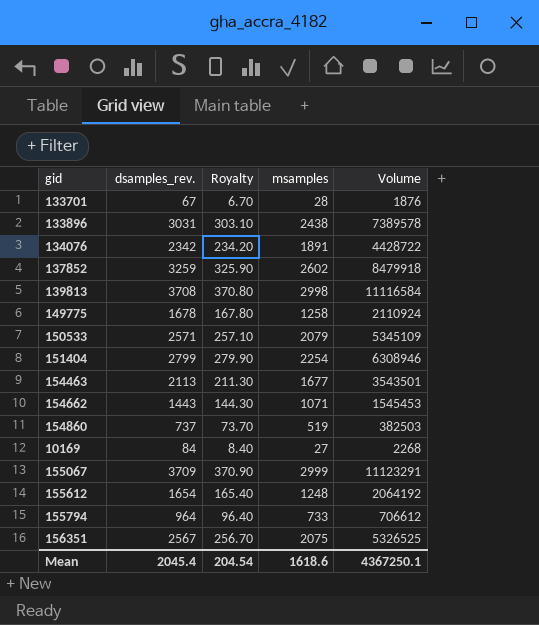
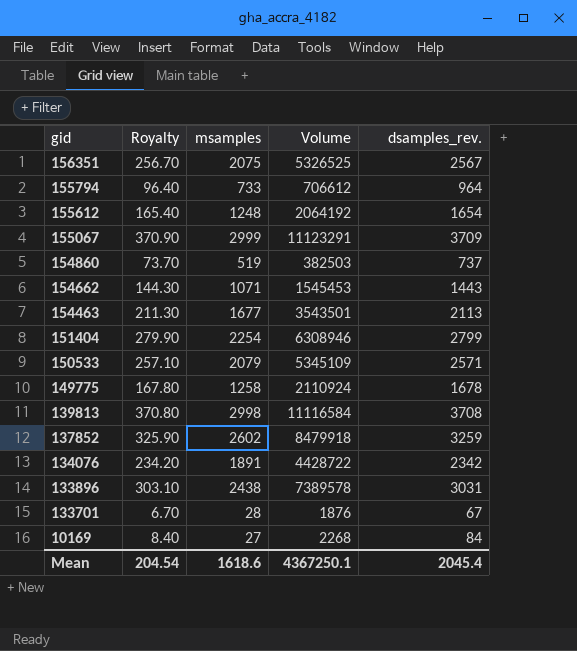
row order: none -> gid descending
column dsamples_rev. | position: 2 -> 5

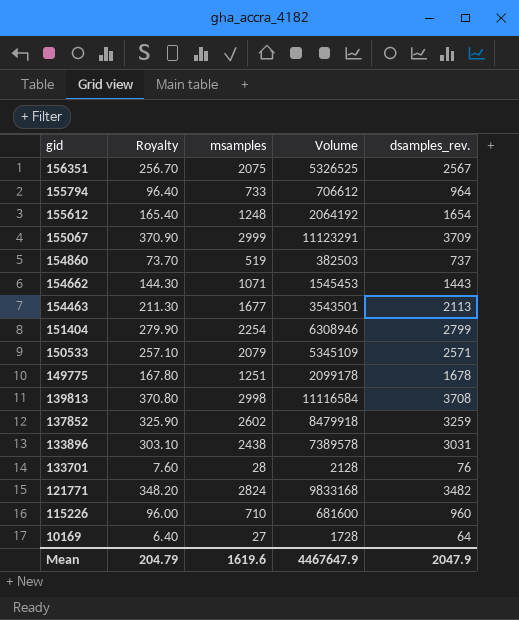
row 134076: 234.20 | 1891 | 4428722 | 2342 -> none
149775 | msamples: 1258 -> 1251
149775 | Volume: 2110924 -> 2099178
133701 | Royalty: 6.70 -> 7.60
133701 | Volume: 1876 -> 2128
133701 | dsamples_rev.: 67 -> 76
row 121771: none -> 348.20 | 2824 | 9833168 | 3482
row 115226: none -> 96.00 | 710 | 681600 | 960
10169 | Royalty: 8.40 -> 6.40
10169 | Volume: 2268 -> 1728
10169 | dsamples_rev.: 84 -> 64
Mean | Royalty: 204.54 -> 204.79
Mean | msamples: 1618.6 -> 1619.6
Mean | Volume: 4367250.1 -> 4467647.9
Mean | dsamples_rev.: 2045.4 -> 2047.9

